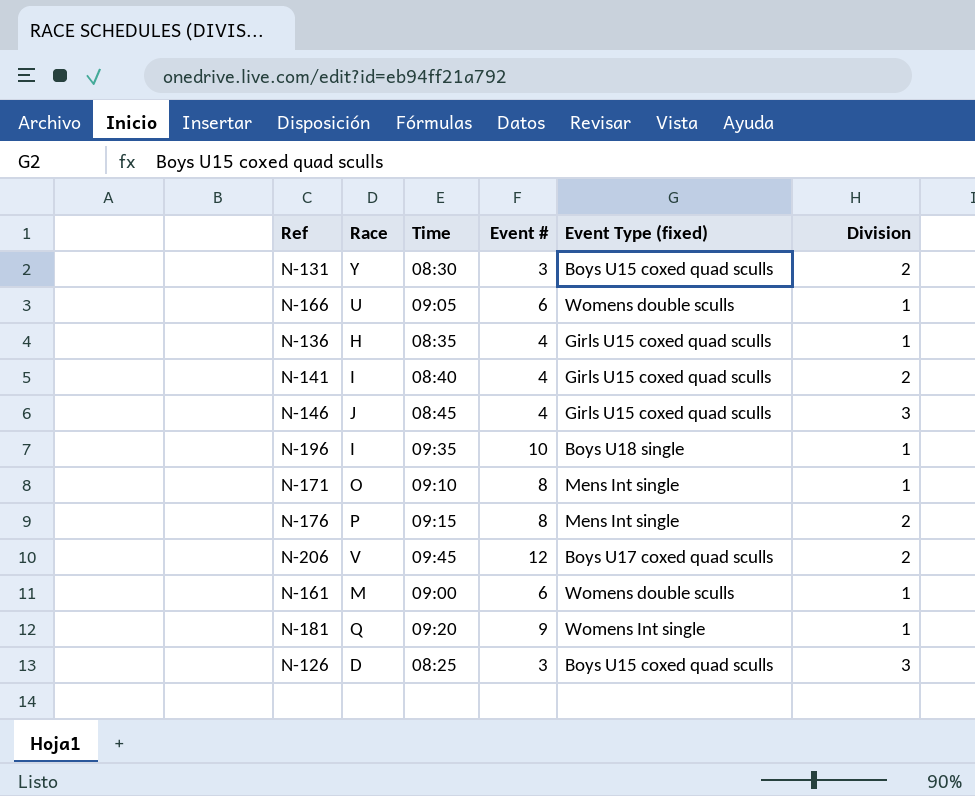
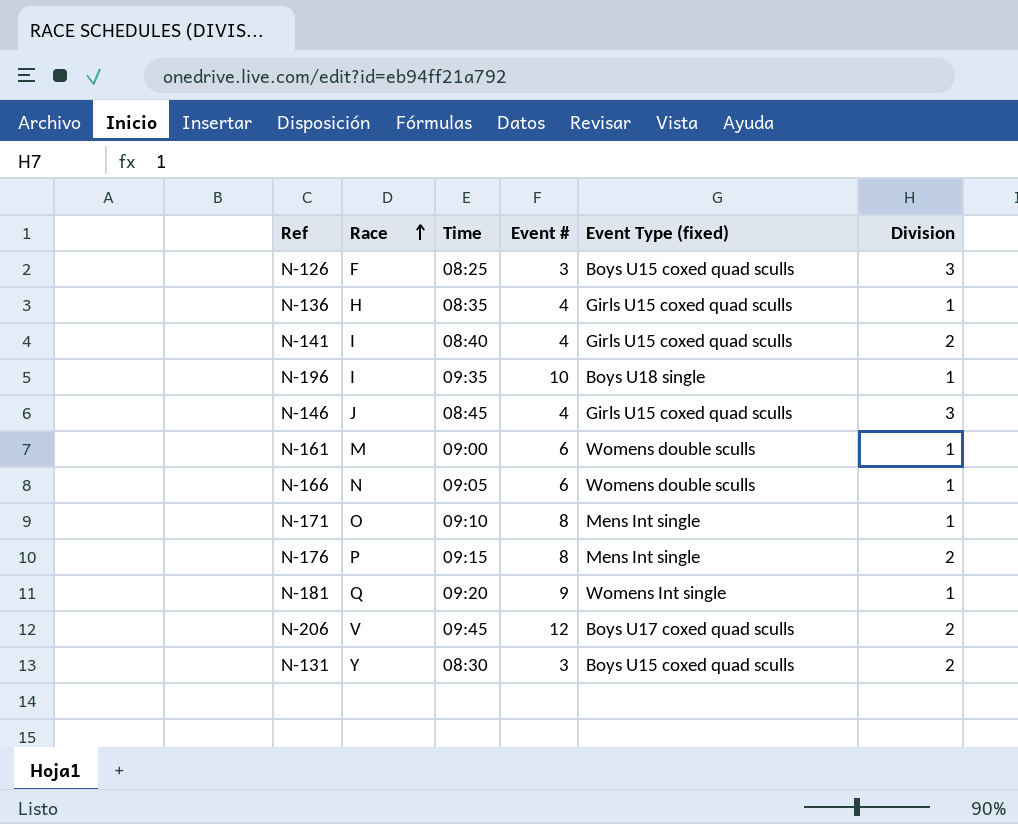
row order: none -> Race ascending
N-126 | Race: D -> F
N-166 | Race: U -> N

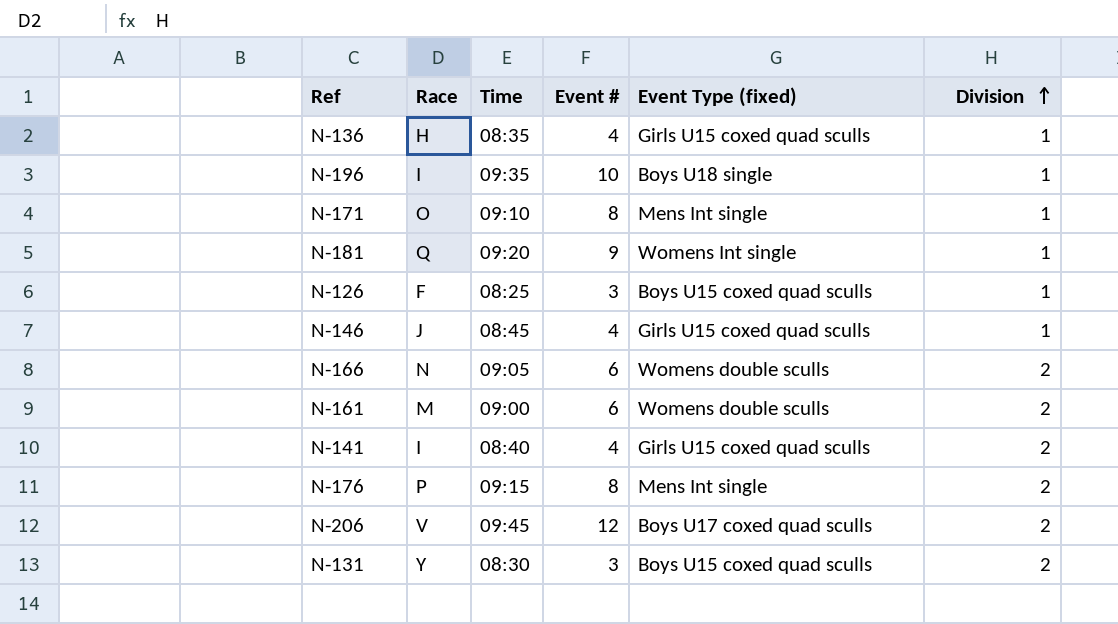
row order: Race ascending -> Division ascending
N-126 | Division: 3 -> 1
N-146 | Division: 3 -> 1
N-166 | Division: 1 -> 2
N-161 | Division: 1 -> 2

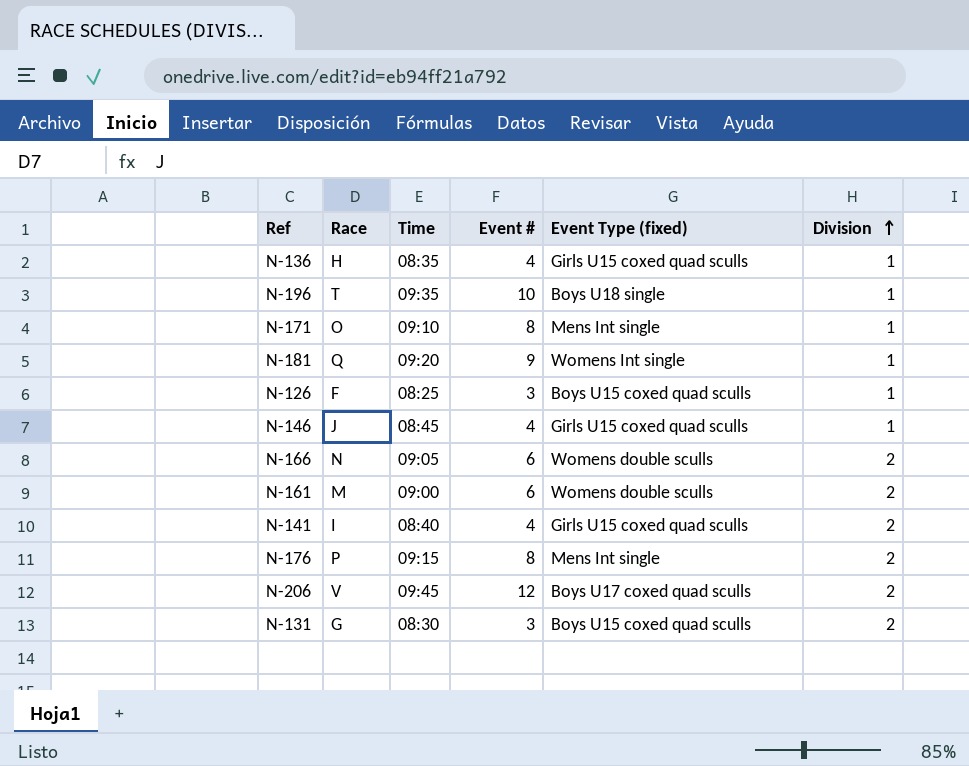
N-196 | Race: I -> T
N-131 | Race: Y -> G

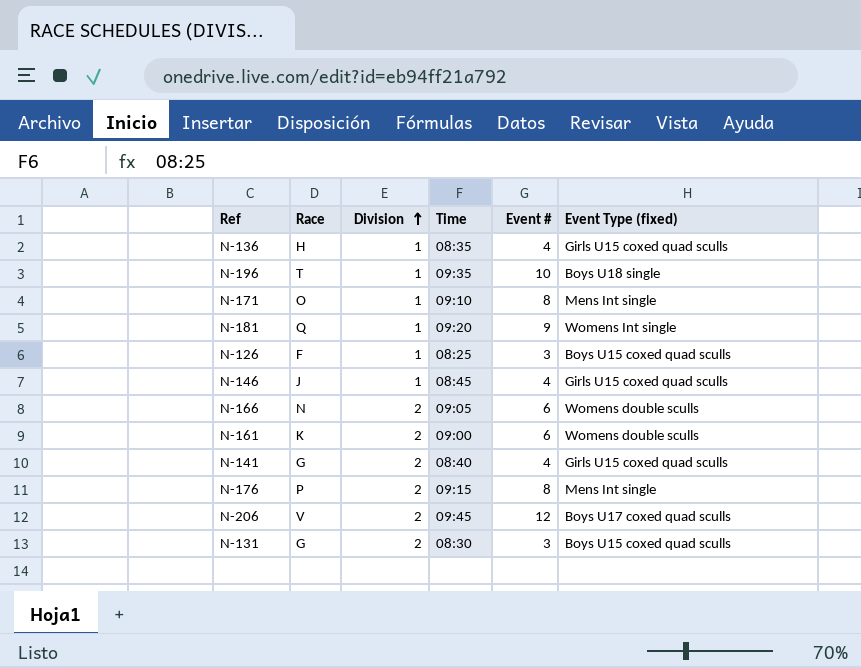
column Division | position: 6 -> 3
N-161 | Race: M -> K
N-141 | Race: I -> G

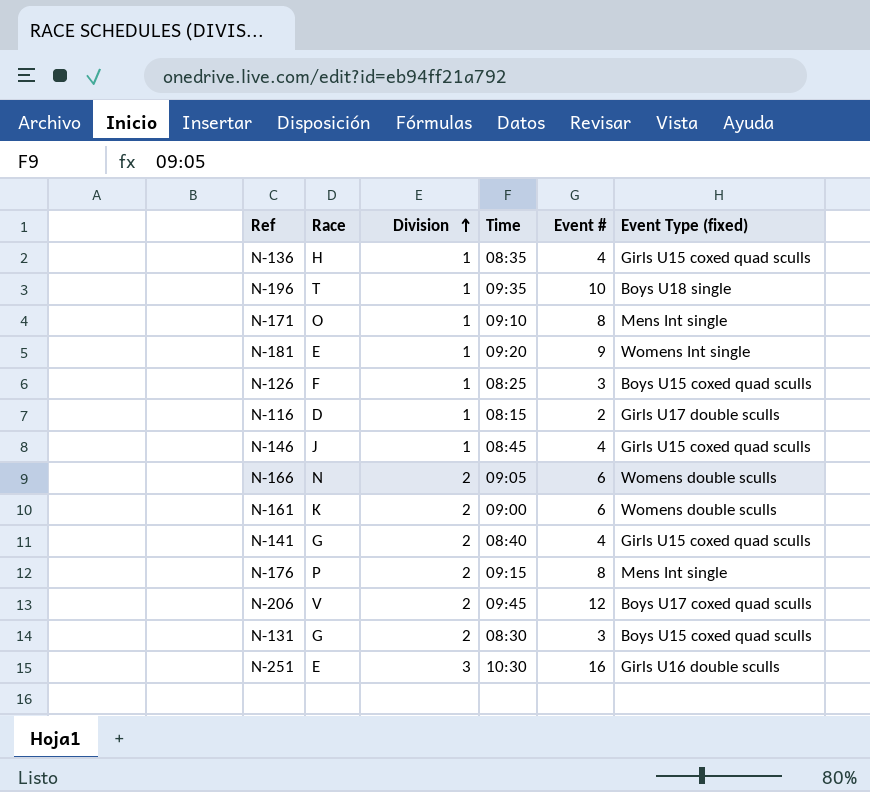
N-181 | Race: Q -> E
row N-116: none -> D | 1 | 08:15 | 2 | Girls U17 double sculls
row N-251: none -> E | 3 | 10:30 | 16 | Girls U16 double sculls

